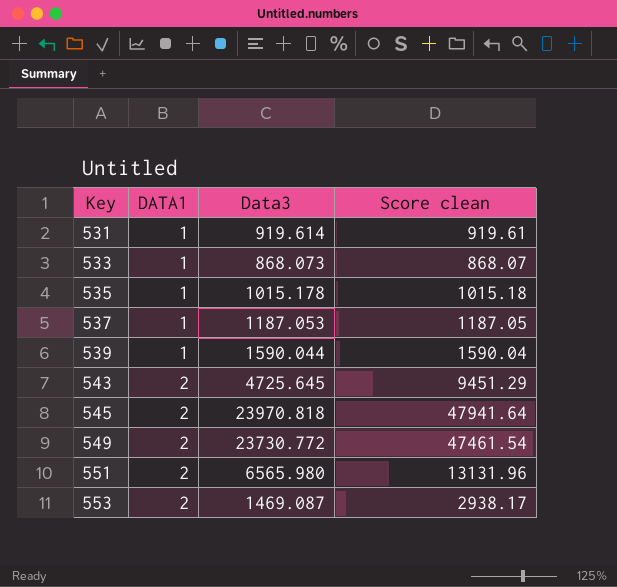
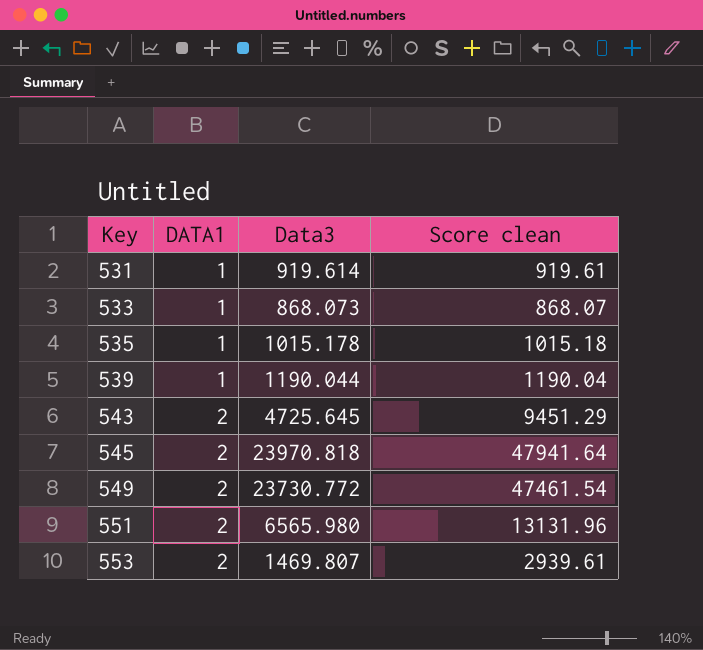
row 537: 1 | 1187.053 | 1187.05 -> none
539 | Data3: 1590.044 -> 1190.044
539 | Score clean: 1590.04 -> 1190.04
553 | Data3: 1469.087 -> 1469.807
553 | Score clean: 2938.17 -> 2939.61

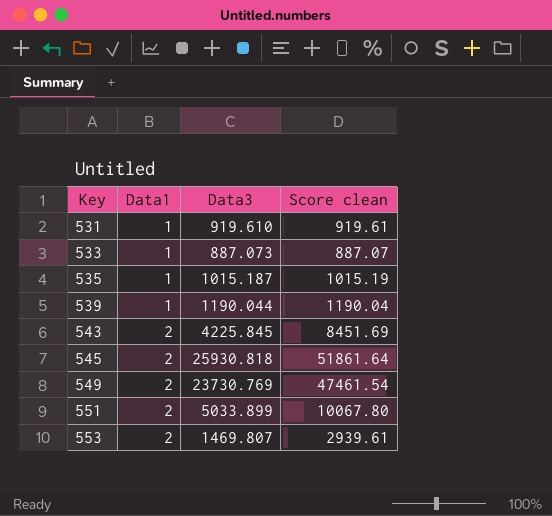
column name: DATA1 -> Data1
531 | Data3: 919.614 -> 919.610
533 | Data3: 868.073 -> 887.073
533 | Score clean: 868.07 -> 887.07
535 | Data3: 1015.178 -> 1015.187
535 | Score clean: 1015.18 -> 1015.19
543 | Data3: 4725.645 -> 4225.845
543 | Score clean: 9451.29 -> 8451.69
545 | Data3: 23970.818 -> 25930.818
545 | Score clean: 47941.64 -> 51861.64
549 | Data3: 23730.772 -> 23730.769
551 | Data3: 6565.980 -> 5033.899
551 | Score clean: 13131.96 -> 10067.80

